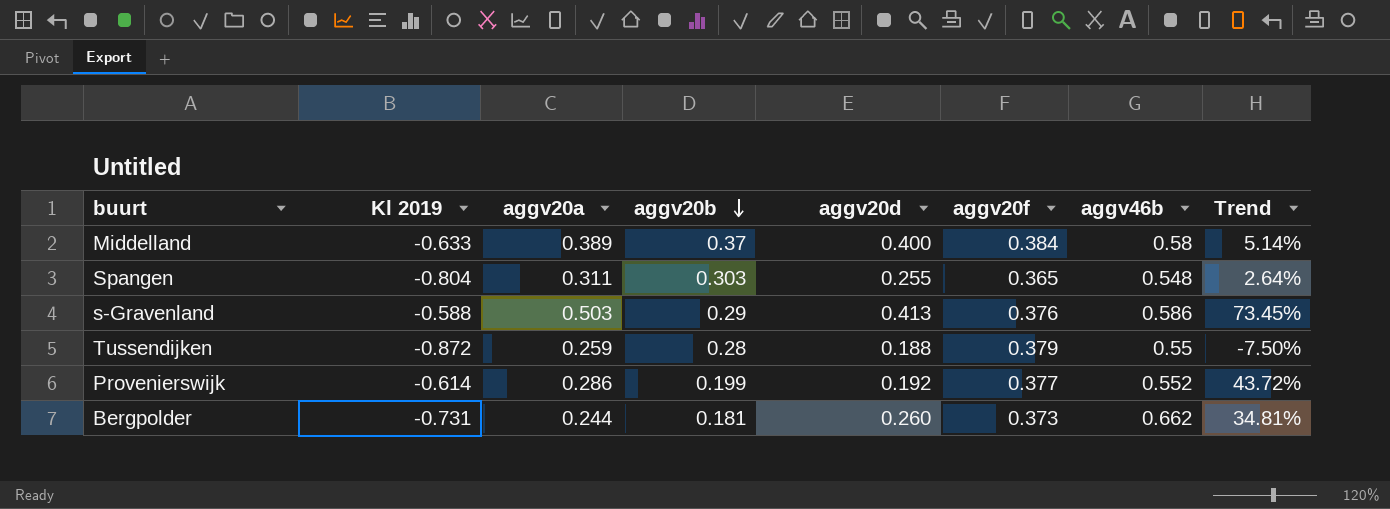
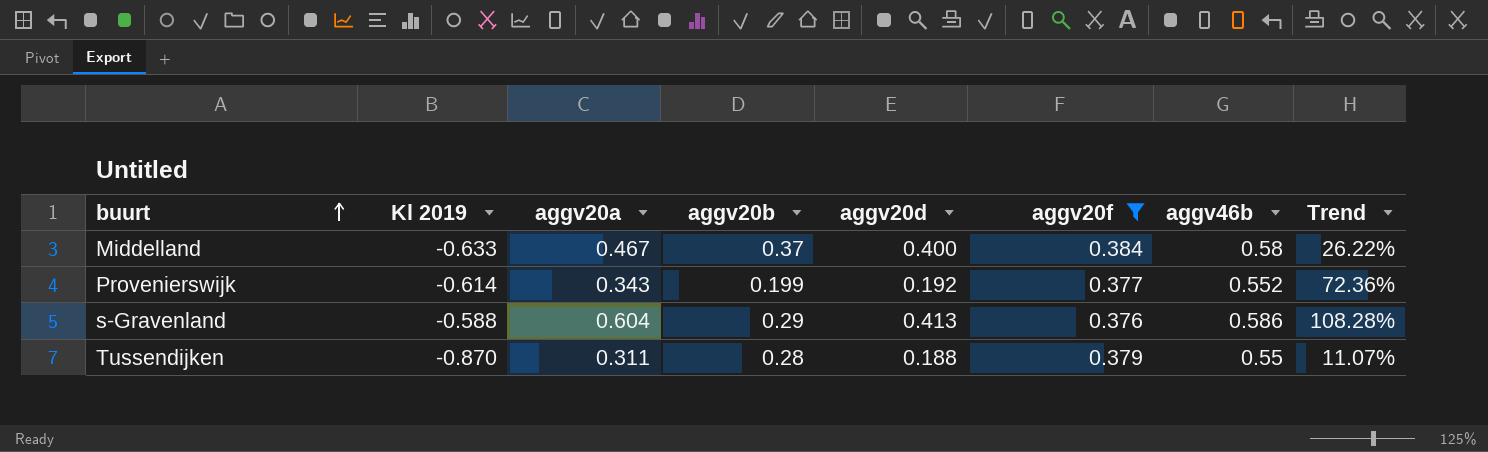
filter: none -> aggv20f >= 0.376
row order: aggv20b descending -> buurt ascending
Middelland | aggv20a: 0.389 -> 0.467
Middelland | Trend: 5.14% -> 26.22%
Provenierswijk | aggv20a: 0.286 -> 0.343
Provenierswijk | Trend: 43.72% -> 72.36%
s-Gravenland | aggv20a: 0.503 -> 0.604
s-Gravenland | Trend: 73.45% -> 108.28%
Tussendijken | Kl 2019: -0.872 -> -0.870
Tussendijken | aggv20a: 0.259 -> 0.311
Tussendijken | Trend: -7.50% -> 11.07%

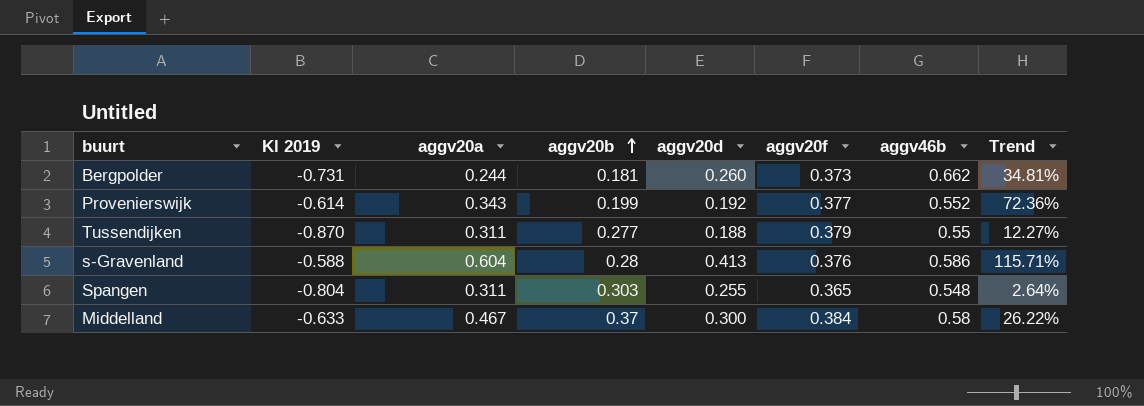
filter: aggv20f >= 0.376 -> none
row order: buurt ascending -> aggv20b ascending
Tussendijken | aggv20b: 0.28 -> 0.277
Tussendijken | Trend: 11.07% -> 12.27%
s-Gravenland | aggv20b: 0.29 -> 0.28
s-Gravenland | Trend: 108.28% -> 115.71%
Middelland | aggv20d: 0.400 -> 0.300

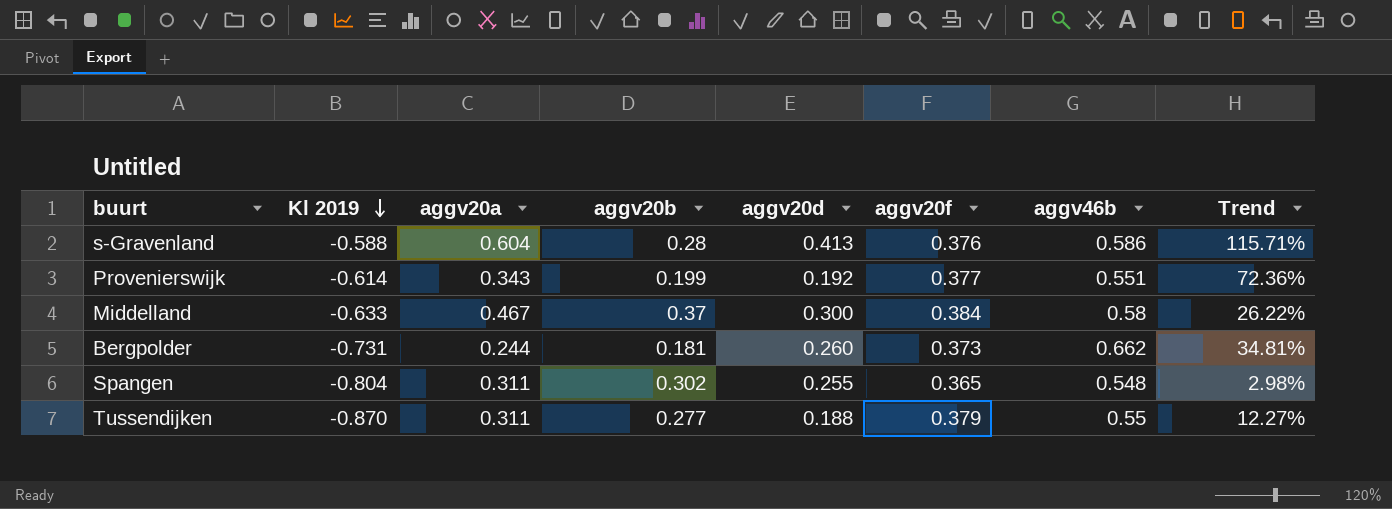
row order: aggv20b ascending -> Kl 2019 descending
Provenierswijk | aggv46b: 0.552 -> 0.551
Spangen | aggv20b: 0.303 -> 0.302
Spangen | Trend: 2.64% -> 2.98%

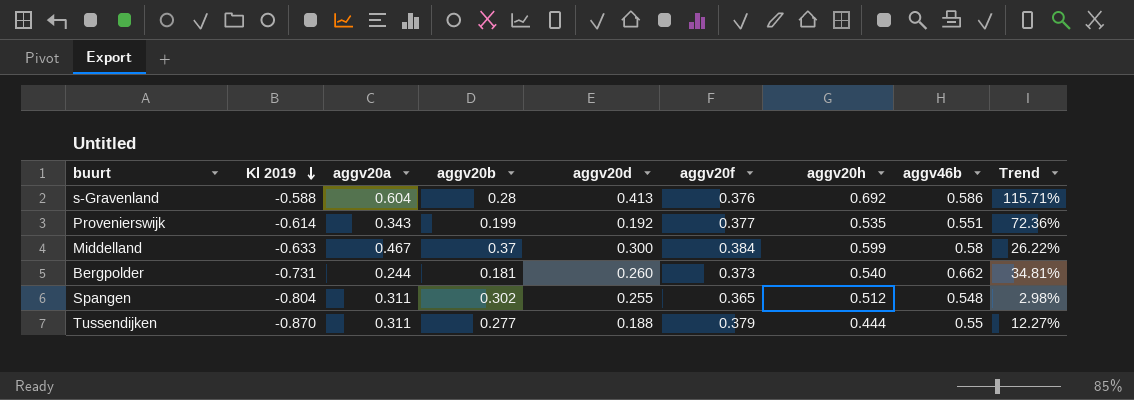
column aggv20h | position: none -> 7

